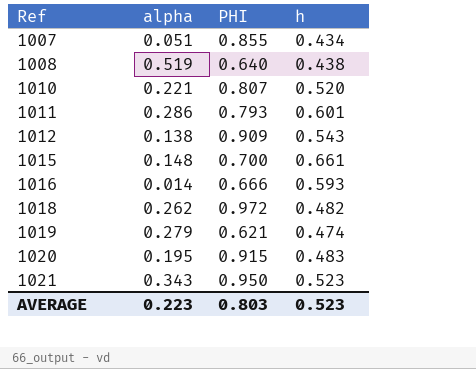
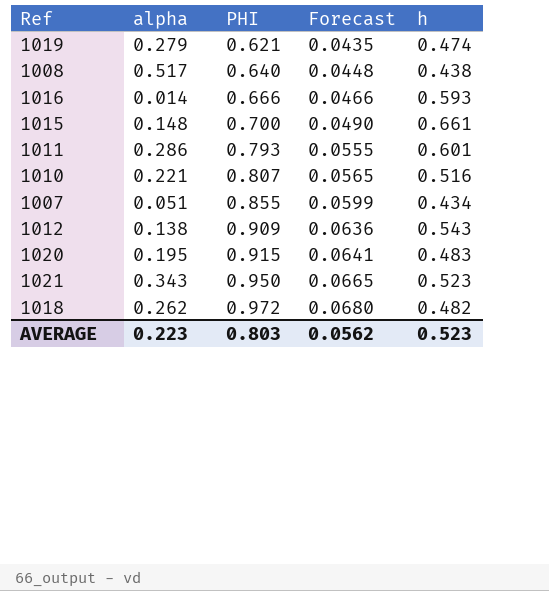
row order: Ref ascending -> PHI ascending
column Forecast | formula: none -> [PHI] * 0.07
1008 | alpha: 0.519 -> 0.517
1010 | h: 0.520 -> 0.516

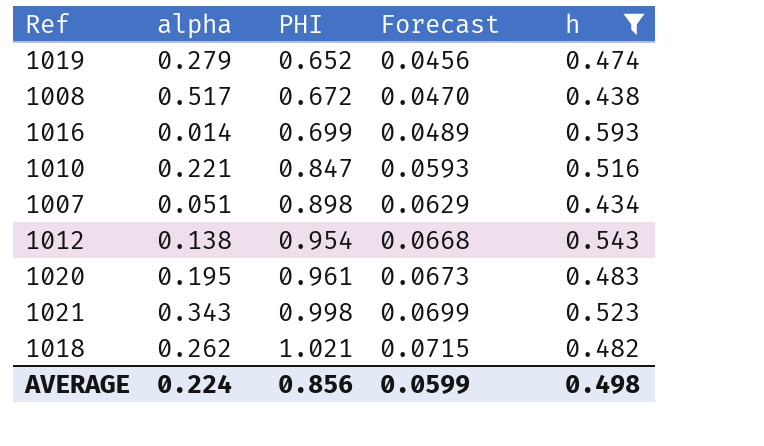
filter: none -> h <= 0.593
1019 | PHI: 0.621 -> 0.652
1019 | Forecast: 0.0435 -> 0.0456
1008 | PHI: 0.640 -> 0.672
1008 | Forecast: 0.0448 -> 0.0470
1016 | PHI: 0.666 -> 0.699
1016 | Forecast: 0.0466 -> 0.0489
1010 | PHI: 0.807 -> 0.847
1010 | Forecast: 0.0565 -> 0.0593
1007 | PHI: 0.855 -> 0.898
1007 | Forecast: 0.0599 -> 0.0629
1012 | PHI: 0.909 -> 0.954
1012 | Forecast: 0.0636 -> 0.0668
1020 | PHI: 0.915 -> 0.961
1020 | Forecast: 0.0641 -> 0.0673
1021 | PHI: 0.950 -> 0.998
1021 | Forecast: 0.0665 -> 0.0699
1018 | PHI: 0.972 -> 1.021
1018 | Forecast: 0.0680 -> 0.0715
AVERAGE | alpha: 0.223 -> 0.224
AVERAGE | PHI: 0.803 -> 0.856
AVERAGE | Forecast: 0.0562 -> 0.0599
AVERAGE | h: 0.523 -> 0.498

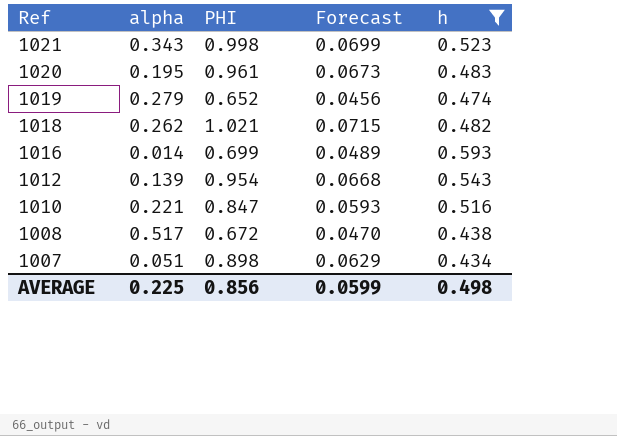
row order: PHI ascending -> Ref descending
1012 | alpha: 0.138 -> 0.139
AVERAGE | alpha: 0.224 -> 0.225

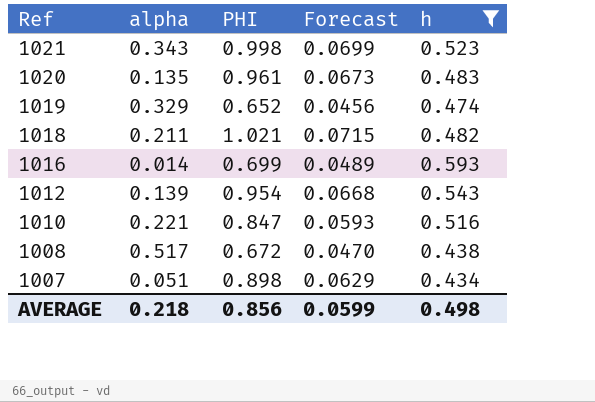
1020 | alpha: 0.195 -> 0.135
1019 | alpha: 0.279 -> 0.329
1018 | alpha: 0.262 -> 0.211
AVERAGE | alpha: 0.225 -> 0.218

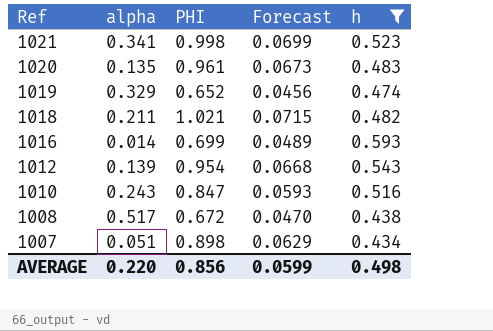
1021 | alpha: 0.343 -> 0.341
1010 | alpha: 0.221 -> 0.243
AVERAGE | alpha: 0.218 -> 0.220

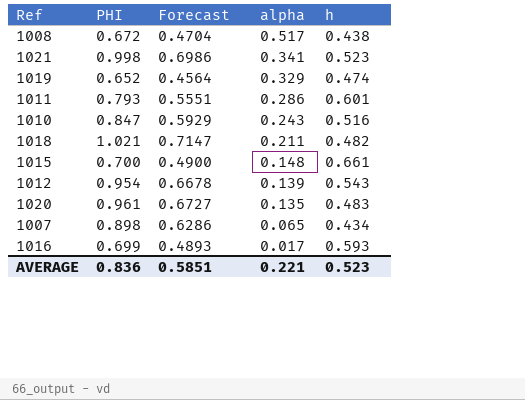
filter: h <= 0.593 -> none
row order: Ref descending -> alpha descending
column Forecast | formula: [PHI] * 0.07 -> [PHI] * 0.7
column alpha | position: 2 -> 4
1007 | alpha: 0.051 -> 0.065
1016 | alpha: 0.014 -> 0.017
AVERAGE | PHI: 0.856 -> 0.836
AVERAGE | Forecast: 0.0599 -> 0.5851
AVERAGE | alpha: 0.220 -> 0.221
AVERAGE | h: 0.498 -> 0.523

